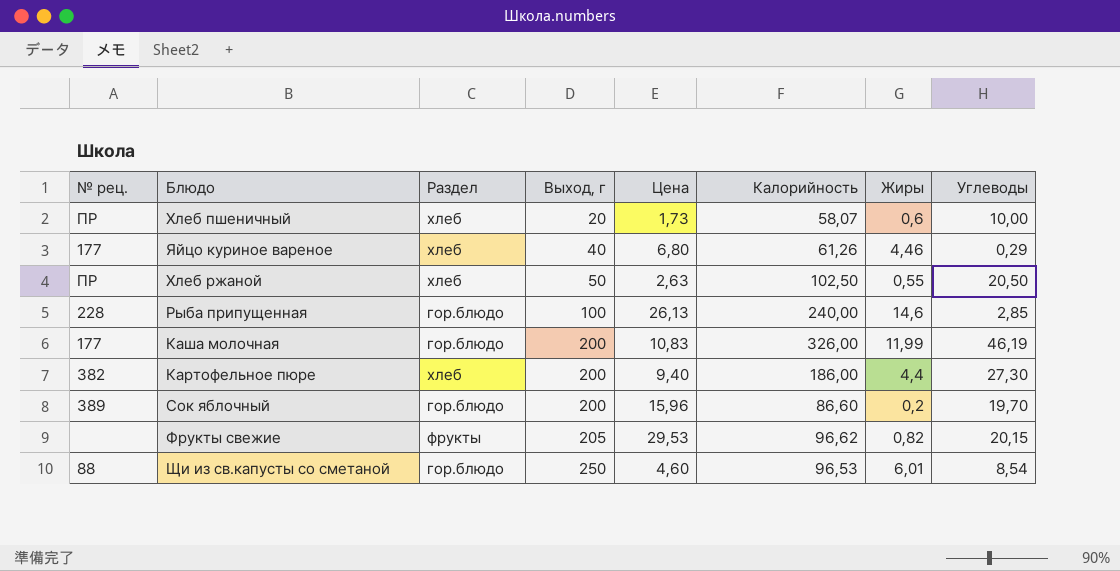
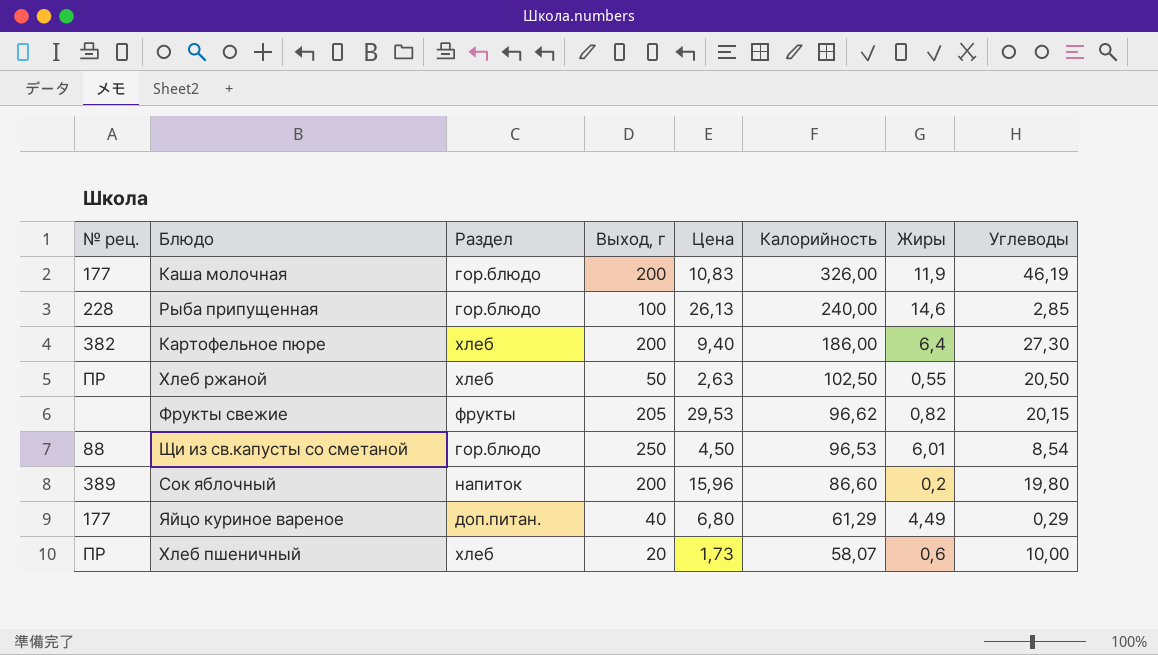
row order: Выход, г ascending -> Калорийность descending
Каша молочная | Жиры: 11,99 -> 11,9
Картофельное пюре | Жиры: 4,4 -> 6,4
Щи из св.капусты со сметаной | Цена: 4,60 -> 4,50
Сок яблочный | Раздел: гор.блюдо -> напиток
Сок яблочный | Углеводы: 19,70 -> 19,80
Яйцо куриное вареное | Раздел: хлеб -> доп.питан.
Яйцо куриное вареное | Калорийность: 61,26 -> 61,29
Яйцо куриное вареное | Жиры: 4,46 -> 4,49

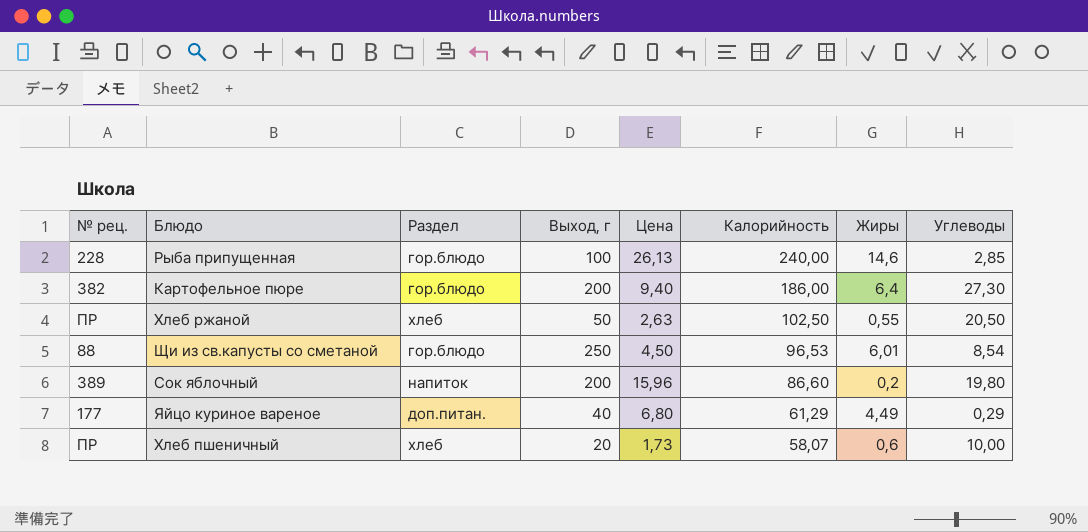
row Каша молочная: 177 | гор.блюдо | 200 | 10,83 | 326,00 | 11,9 | 46,19 -> none
row Фрукты свежие: none | фрукты | 205 | 29,53 | 96,62 | 0,82 | 20,15 -> none
Картофельное пюре | Раздел: хлеб -> гор.блюдо

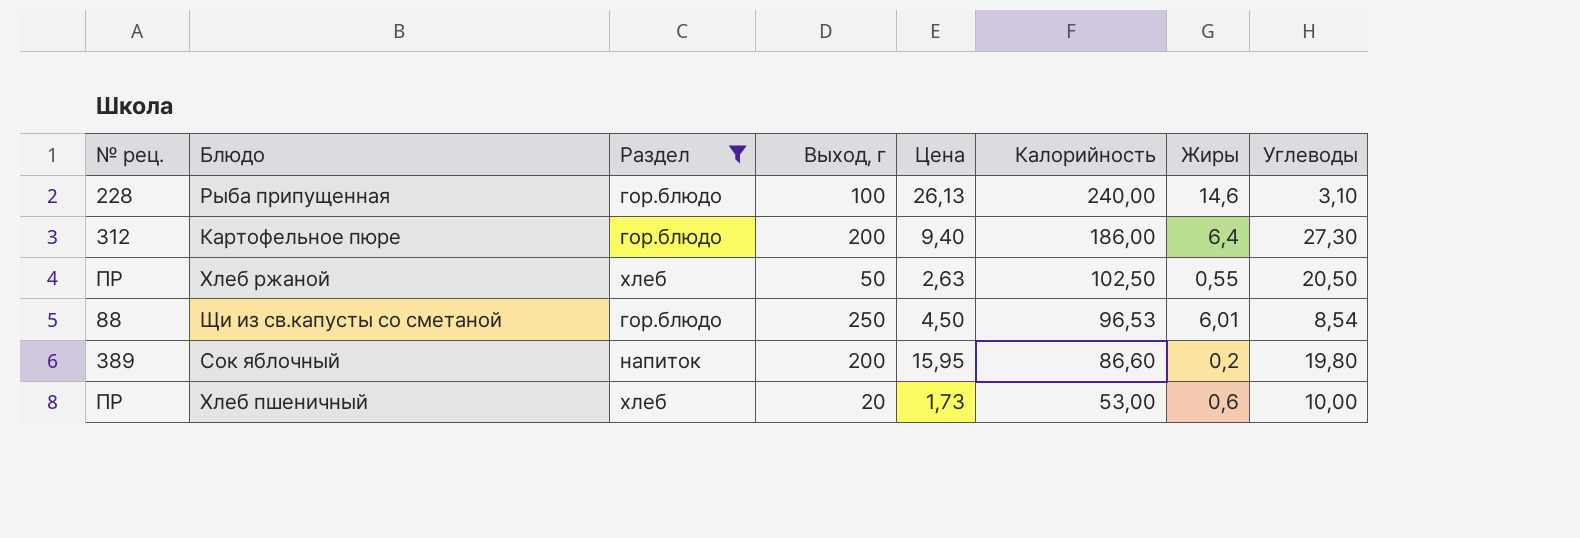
filter: none -> Раздел != доп.питан.
Рыба припущенная | Углеводы: 2,85 -> 3,10
Картофельное пюре | № рец.: 382 -> 312
Сок яблочный | Цена: 15,96 -> 15,95
Хлеб пшеничный | Калорийность: 58,07 -> 53,00

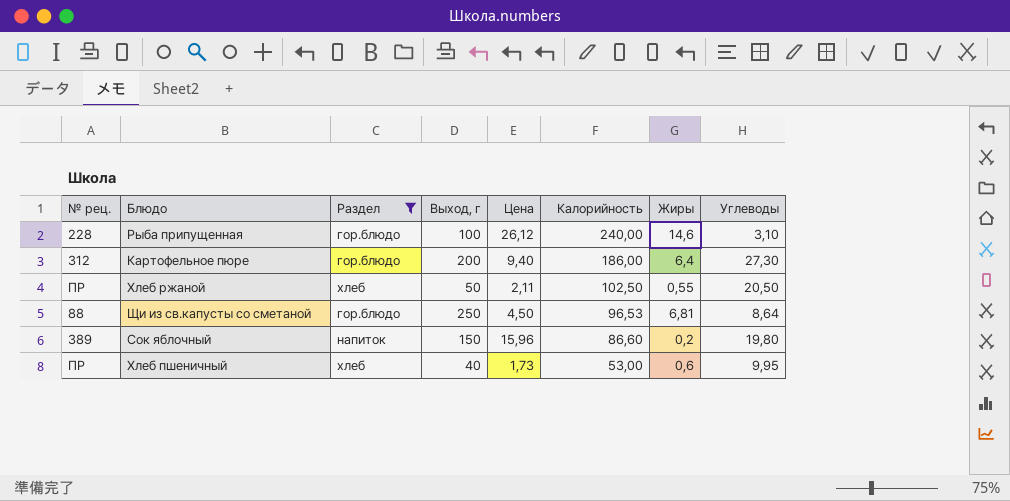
Рыба припущенная | Цена: 26,13 -> 26,12
Хлеб ржаной | Цена: 2,63 -> 2,11
Щи из св.капусты со сметаной | Жиры: 6,01 -> 6,81
Щи из св.капусты со сметаной | Углеводы: 8,54 -> 8,64
Сок яблочный | Выход, г: 200 -> 150
Сок яблочный | Цена: 15,95 -> 15,96
Хлеб пшеничный | Выход, г: 20 -> 40
Хлеб пшеничный | Углеводы: 10,00 -> 9,95

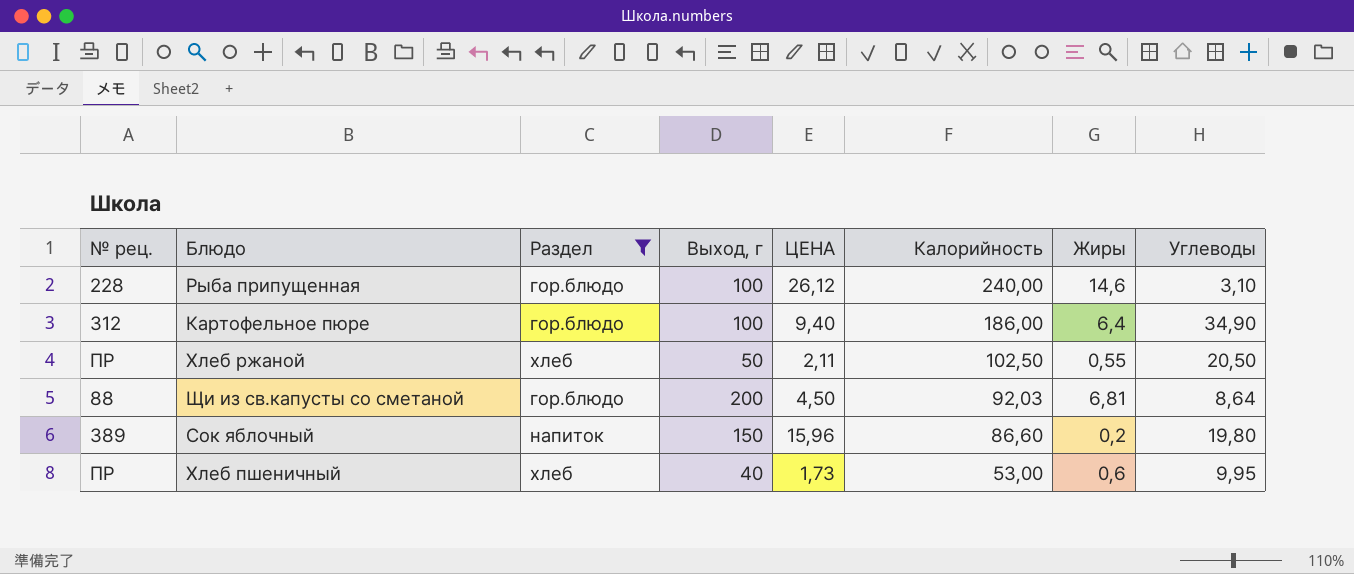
column name: Цена -> ЦЕНА
Картофельное пюре | Выход, г: 200 -> 100
Картофельное пюре | Углеводы: 27,30 -> 34,90
Щи из св.капусты со сметаной | Выход, г: 250 -> 200
Щи из св.капусты со сметаной | Калорийность: 96,53 -> 92,03

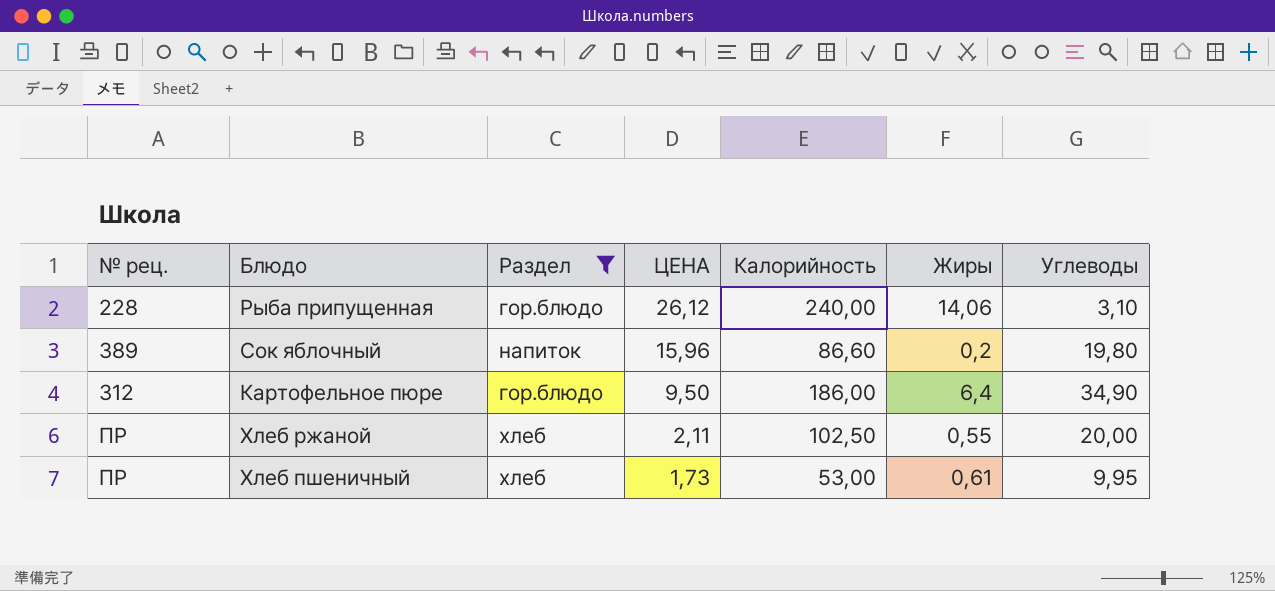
row order: Калорийность descending -> ЦЕНА descending
column Выход, г | position: 4 -> none
row Щи из св.капусты со сметаной: 88 | гор.блюдо | 200 | 4,50 | 92,03 | 6,81 | 8,64 -> none
Рыба припущенная | Жиры: 14,6 -> 14,06
Картофельное пюре | ЦЕНА: 9,40 -> 9,50
Хлеб ржаной | Углеводы: 20,50 -> 20,00
Хлеб пшеничный | Жиры: 0,6 -> 0,61

